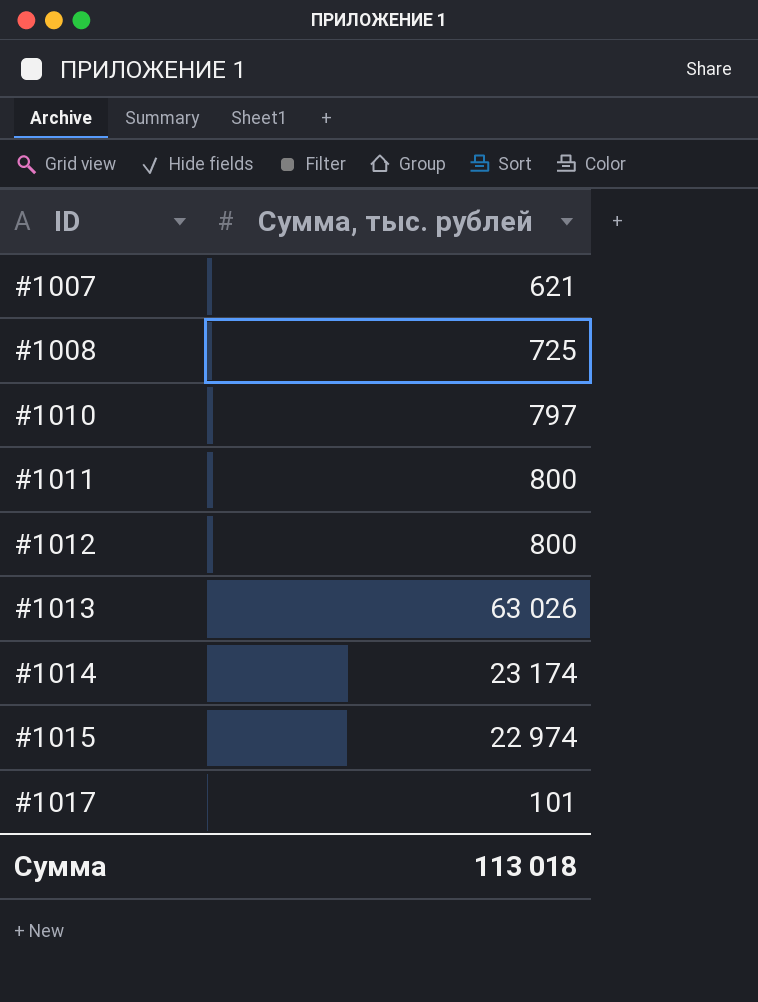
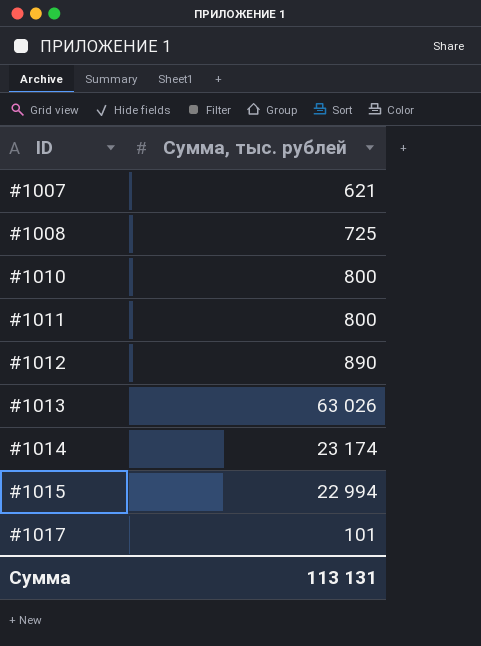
#1010 | Сумма, тыс. рублей: 797 -> 800
#1012 | Сумма, тыс. рублей: 800 -> 890
#1015 | Сумма, тыс. рублей: 22 974 -> 22 994
Сумма | Сумма, тыс. рублей: 113 018 -> 113 131

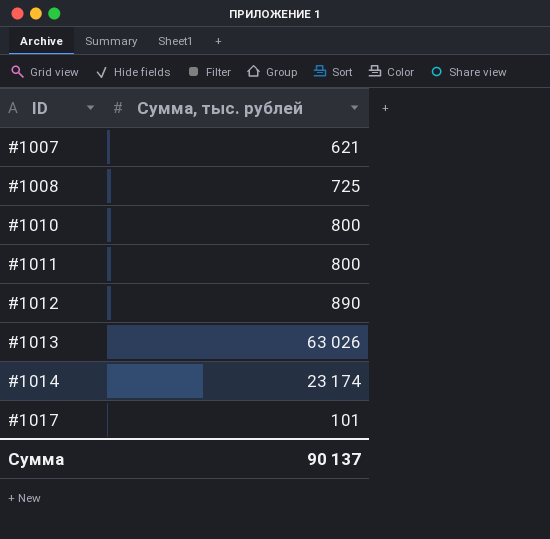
row #1015: 22 994 -> none
Сумма | Сумма, тыс. рублей: 113 131 -> 90 137

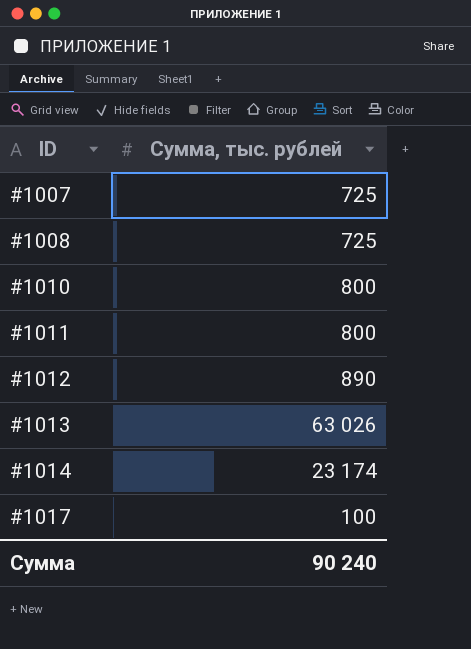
#1007 | Сумма, тыс. рублей: 621 -> 725
#1017 | Сумма, тыс. рублей: 101 -> 100
Сумма | Сумма, тыс. рублей: 90 137 -> 90 240

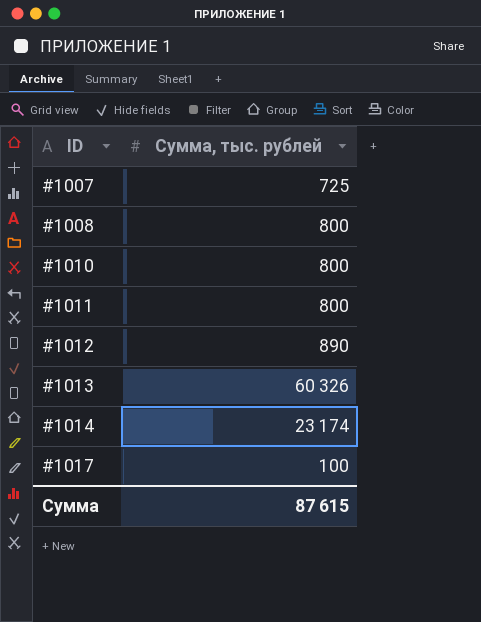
#1008 | Сумма, тыс. рублей: 725 -> 800
#1013 | Сумма, тыс. рублей: 63 026 -> 60 326
Сумма | Сумма, тыс. рублей: 90 240 -> 87 615

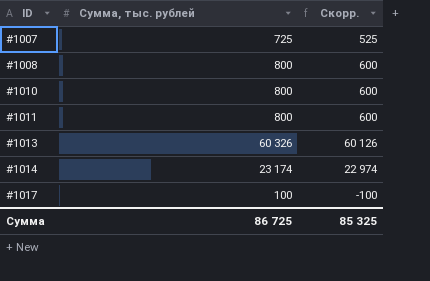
column Скорр. | formula: none -> [Сумма, тыс. рублей] - 200
row #1012: 890 -> none
Сумма | Сумма, тыс. рублей: 87 615 -> 86 725

